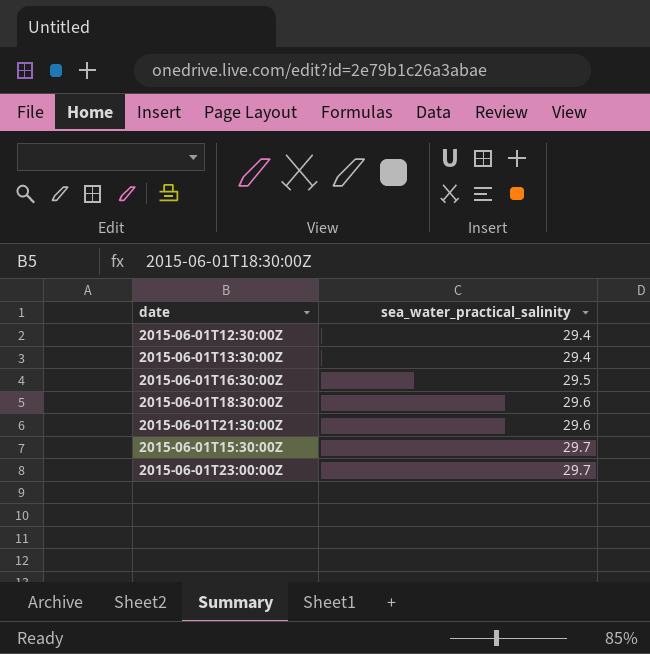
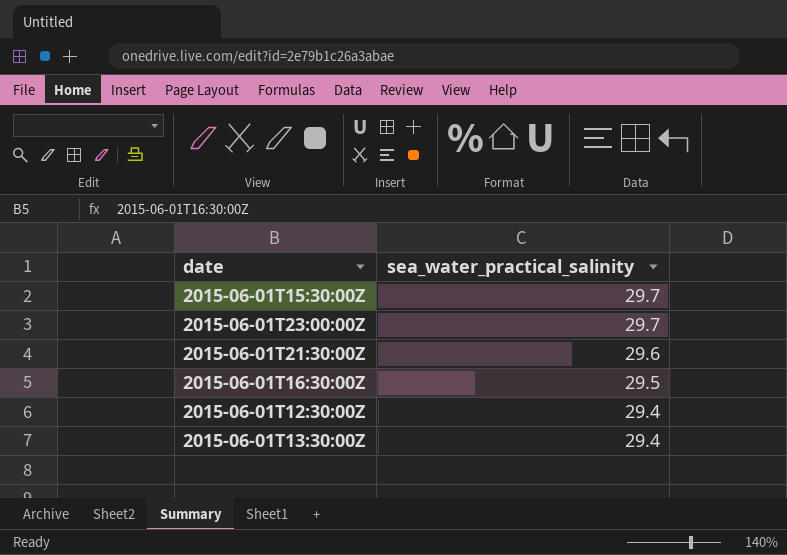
row order: sea_water_practical_salinity ascending -> sea_water_practical_salinity descending
row 2015-06-01T18:30:00Z: 29.6 -> none

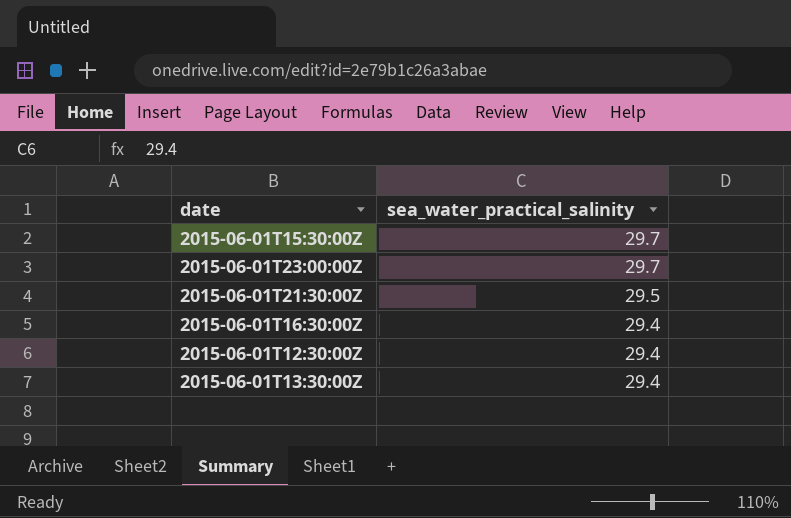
2015-06-01T21:30:00Z | sea_water_practical_salinity: 29.6 -> 29.5
2015-06-01T16:30:00Z | sea_water_practical_salinity: 29.5 -> 29.4

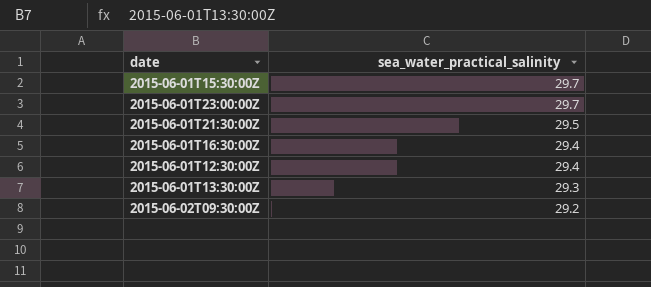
2015-06-01T13:30:00Z | sea_water_practical_salinity: 29.4 -> 29.3
row 2015-06-02T09:30:00Z: none -> 29.2

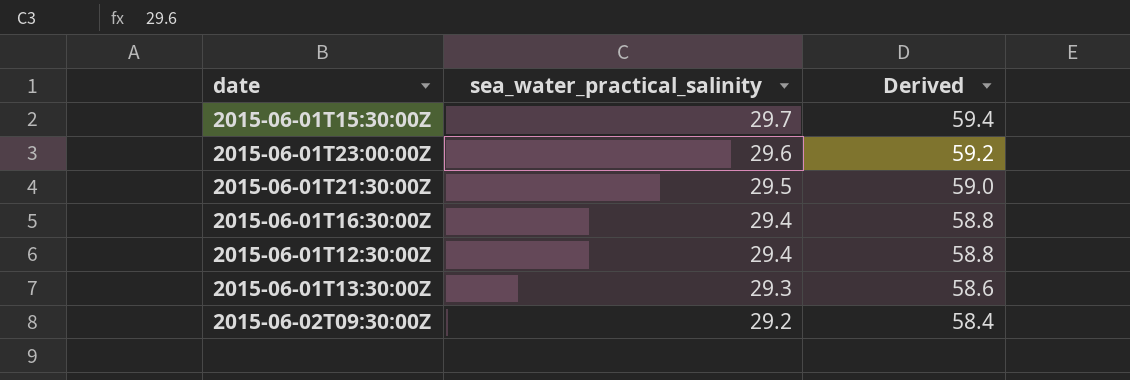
column Derived | formula: none -> [sea_water_practical_salinity] * 2
2015-06-01T23:00:00Z | sea_water_practical_salinity: 29.7 -> 29.6

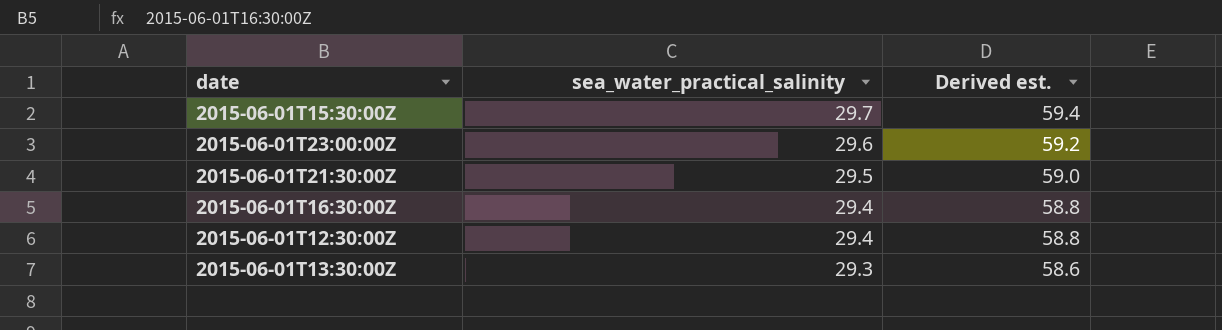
column name: Derived -> Derived est.
row 2015-06-02T09:30:00Z: 29.2 | 58.4 -> none

